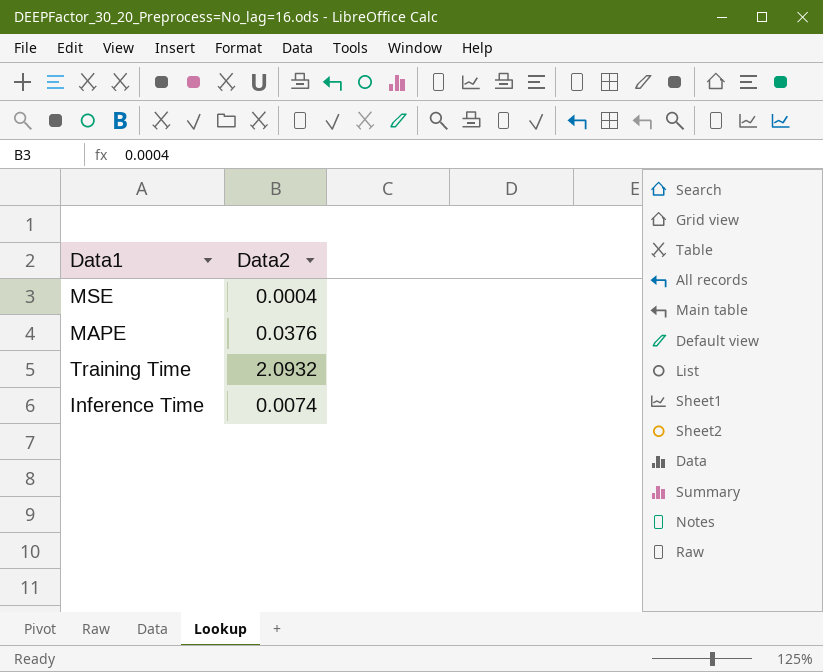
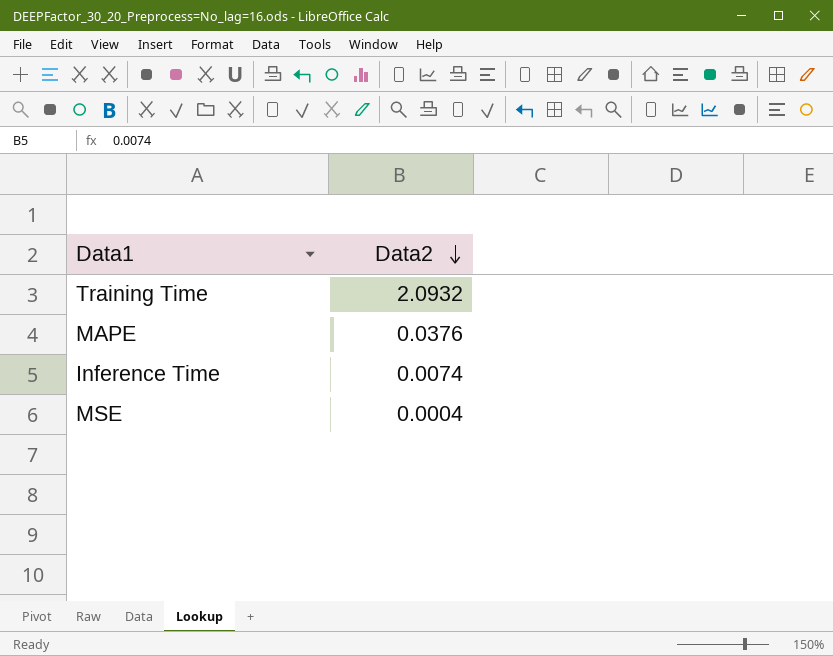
row order: none -> Data2 descending

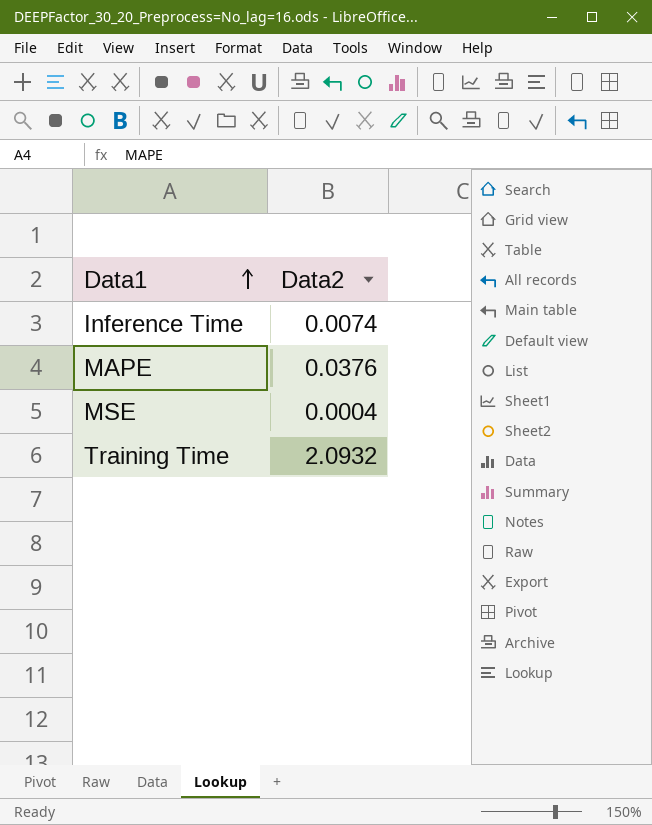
row order: Data2 descending -> Data1 ascending

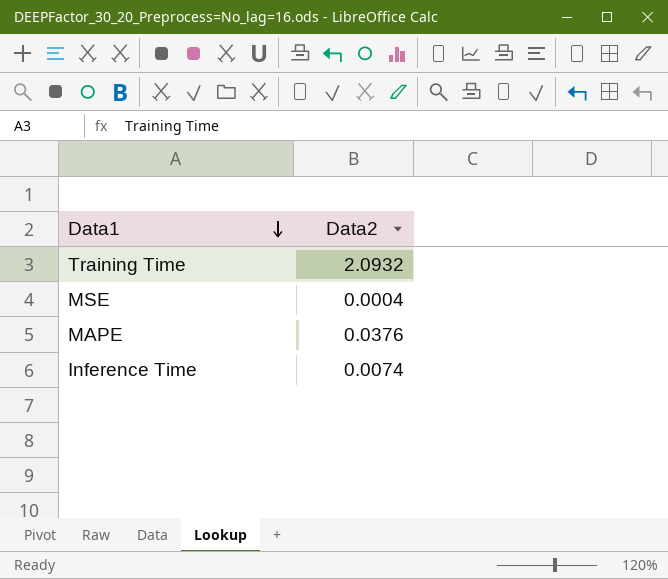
row order: Data1 ascending -> Data1 descending

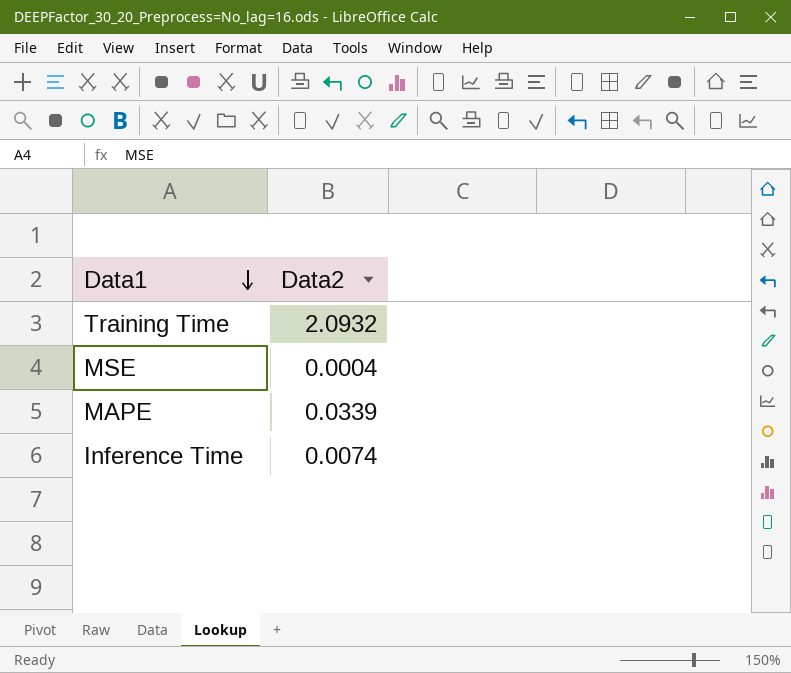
MAPE | Data2: 0.0376 -> 0.0339

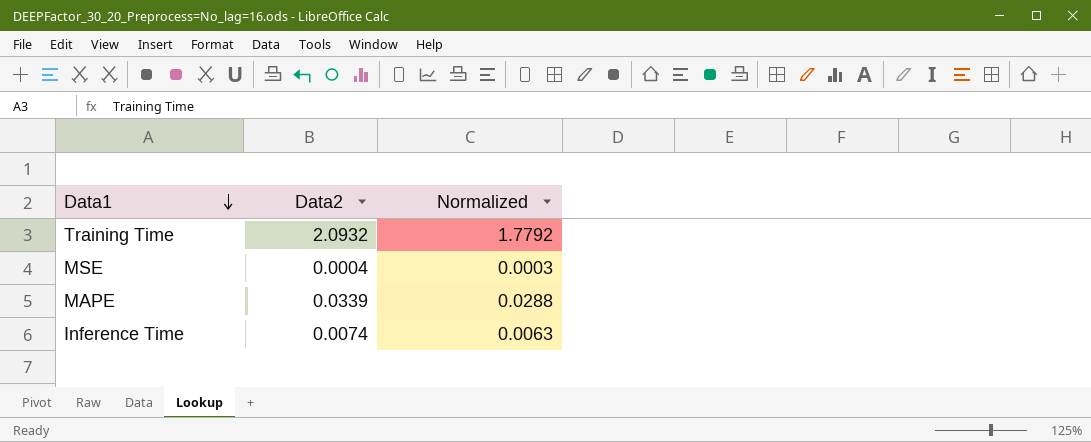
column Normalized | formula: none -> [Data2] * 0.85

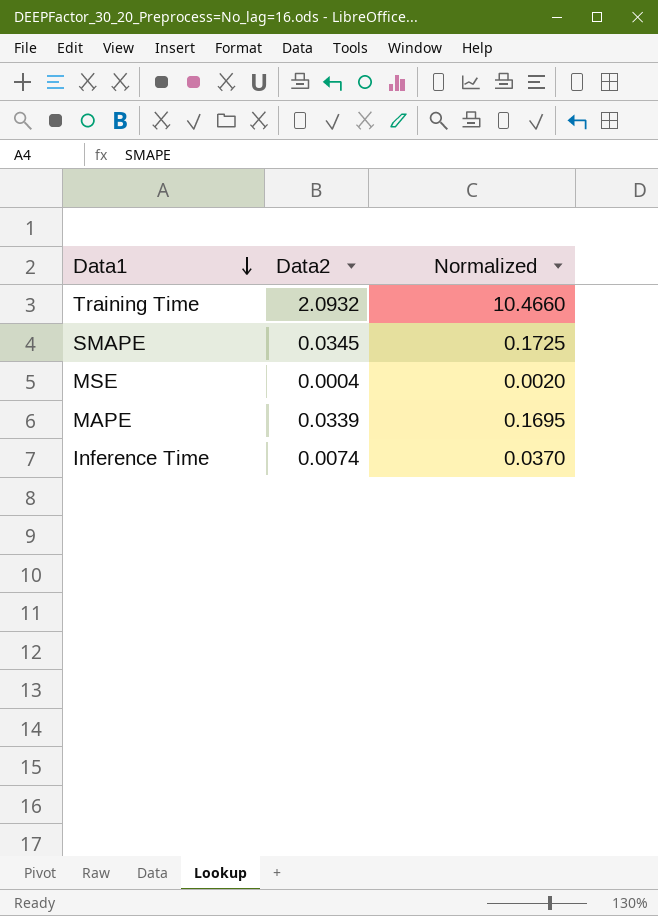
column Normalized | formula: [Data2] * 0.85 -> [Data2] * 5
row SMAPE: none -> 0.0345 | 0.1725

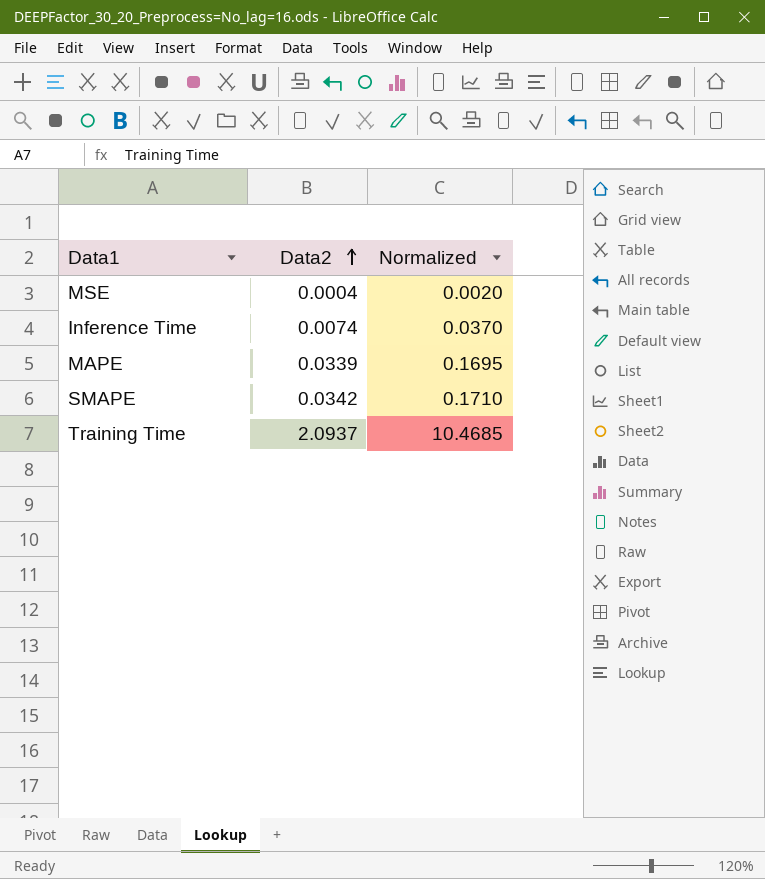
row order: Data1 descending -> Data2 ascending
SMAPE | Data2: 0.0345 -> 0.0342
SMAPE | Normalized: 0.1725 -> 0.1710
Training Time | Data2: 2.0932 -> 2.0937
Training Time | Normalized: 10.4660 -> 10.4685

